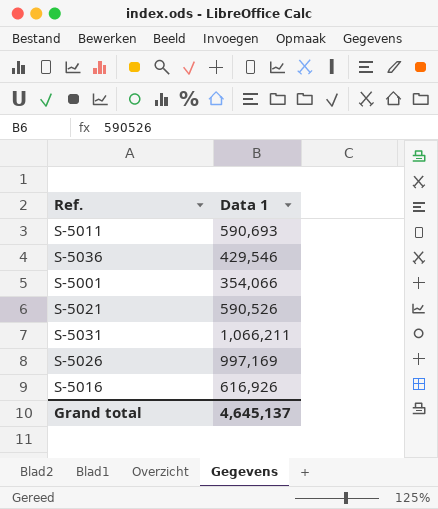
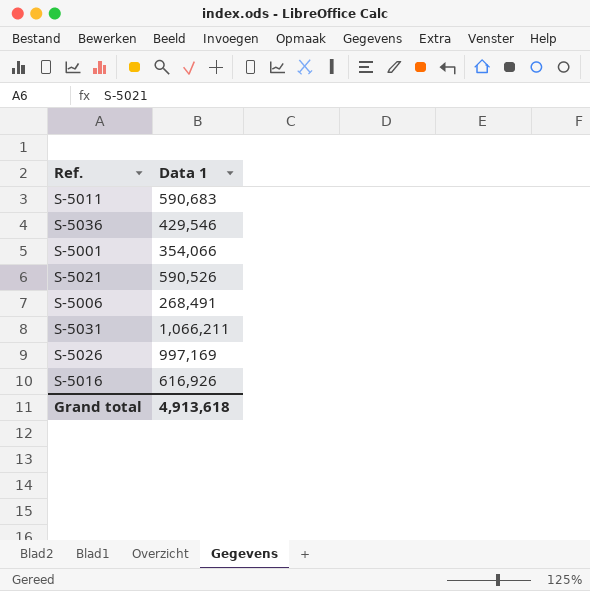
S-5011 | Data 1: 590,693 -> 590,683
row S-5006: none -> 268,491
Grand total | Data 1: 4,645,137 -> 4,913,618

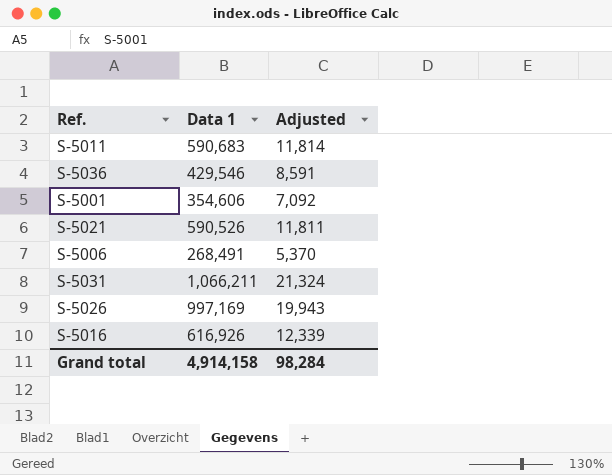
column Adjusted | formula: none -> [Data 1] * 0.02
S-5001 | Data 1: 354,066 -> 354,606
Grand total | Data 1: 4,913,618 -> 4,914,158

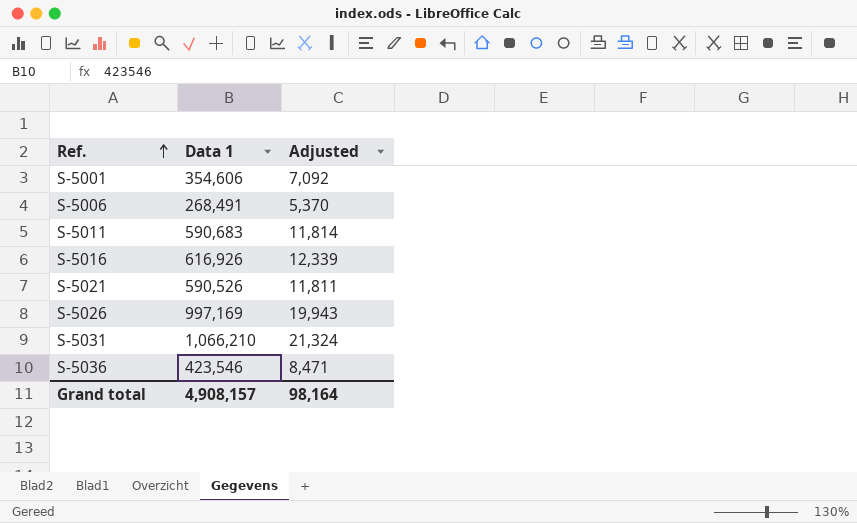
row order: none -> Ref. ascending
S-5031 | Data 1: 1,066,211 -> 1,066,210
S-5036 | Data 1: 429,546 -> 423,546
S-5036 | Adjusted: 8,591 -> 8,471
Grand total | Data 1: 4,914,158 -> 4,908,157
Grand total | Adjusted: 98,284 -> 98,164

